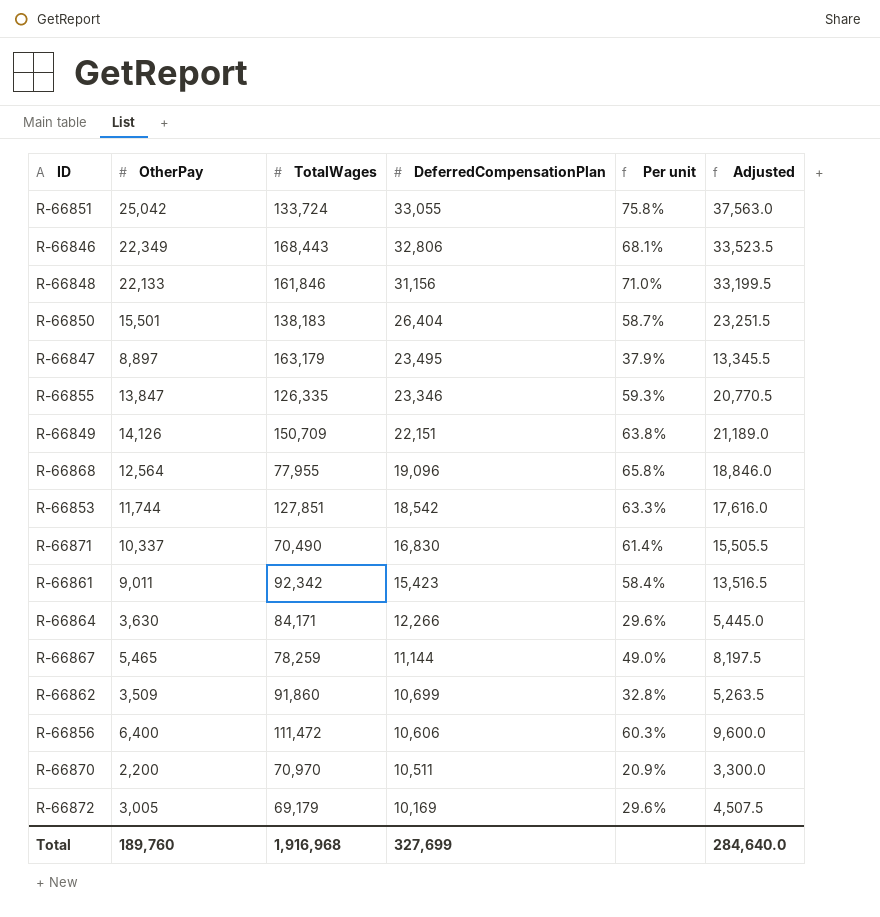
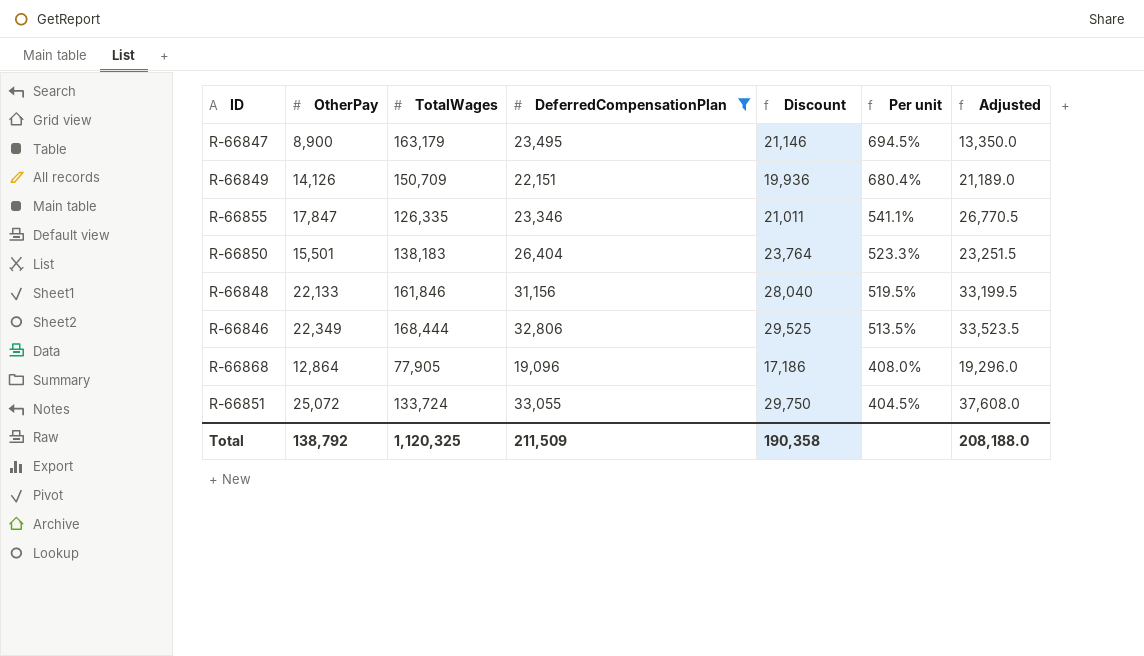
filter: none -> DeferredCompensationPlan >= 19,096
row order: DeferredCompensationPlan descending -> Per unit descending
column Discount | formula: none -> [DeferredCompensationPlan] * 0.9
column Per unit | formula: [OtherPay] / [DeferredCompensationPlan] -> [TotalWages] / [DeferredCompensationPlan]
R-66847 | OtherPay: 8,897 -> 8,900
R-66847 | Adjusted: 13,345.5 -> 13,350.0
R-66855 | OtherPay: 13,847 -> 17,847
R-66855 | Adjusted: 20,770.5 -> 26,770.5
R-66846 | TotalWages: 168,443 -> 168,444
R-66868 | OtherPay: 12,564 -> 12,864
R-66868 | TotalWages: 77,955 -> 77,905
R-66868 | Adjusted: 18,846.0 -> 19,296.0
R-66851 | OtherPay: 25,042 -> 25,072
R-66851 | Adjusted: 37,563.0 -> 37,608.0
Total | OtherPay: 189,760 -> 138,792
Total | TotalWages: 1,916,968 -> 1,120,325
Total | DeferredCompensationPlan: 327,699 -> 211,509
Total | Adjusted: 284,640.0 -> 208,188.0

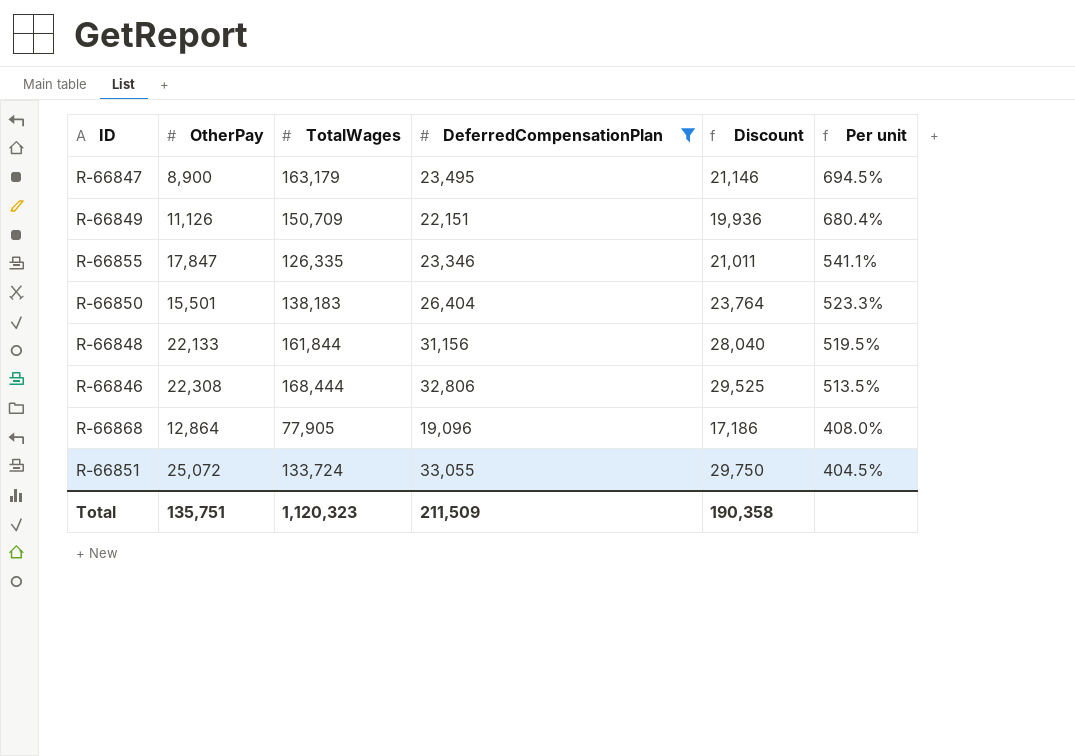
column Adjusted | formula: [OtherPay] * 1.5 -> none
R-66849 | OtherPay: 14,126 -> 11,126
R-66848 | TotalWages: 161,846 -> 161,844
R-66846 | OtherPay: 22,349 -> 22,308
Total | OtherPay: 138,792 -> 135,751
Total | TotalWages: 1,120,325 -> 1,120,323

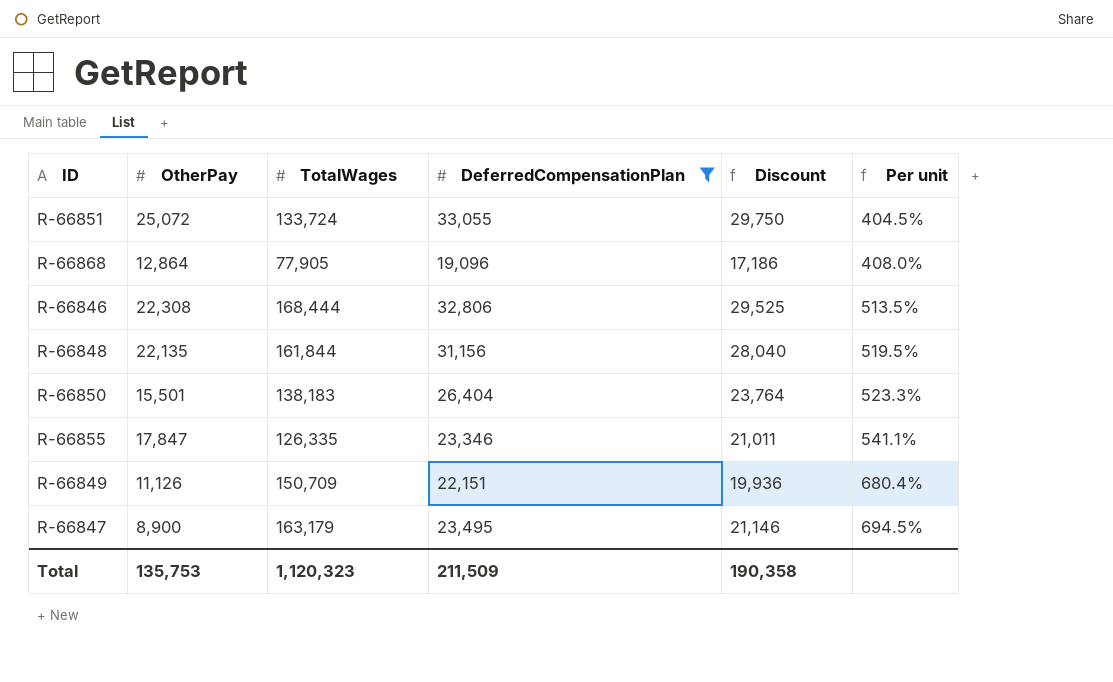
row order: Per unit descending -> Per unit ascending
R-66848 | OtherPay: 22,133 -> 22,135
Total | OtherPay: 135,751 -> 135,753

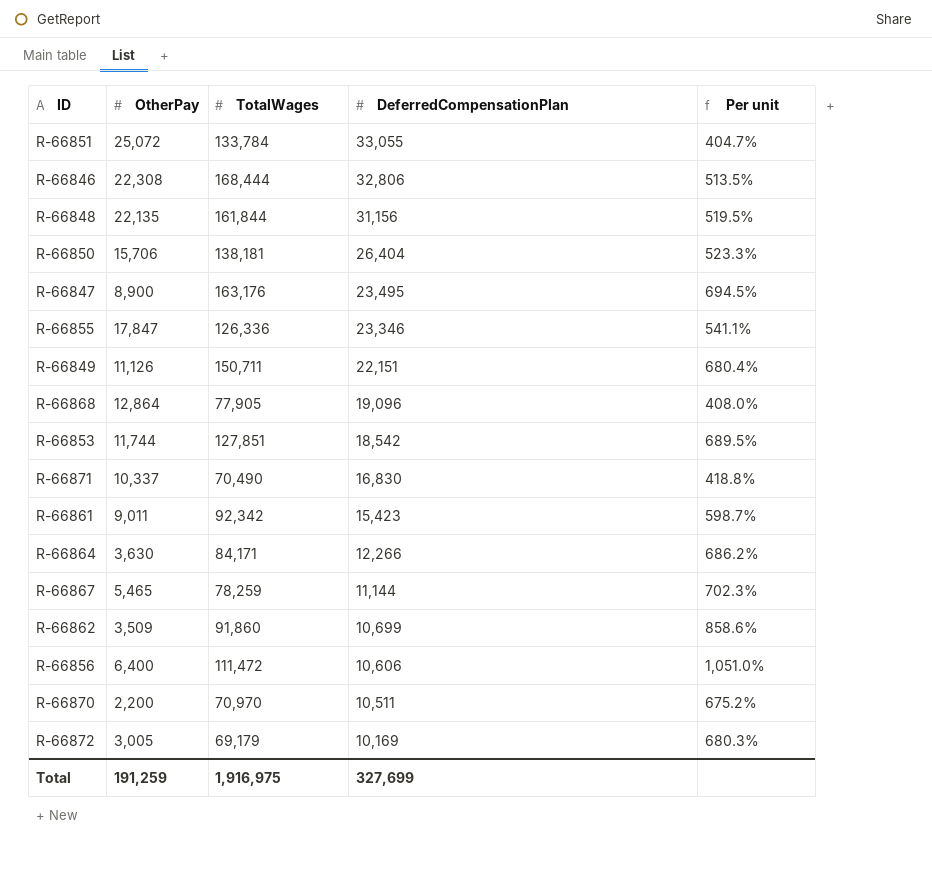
filter: DeferredCompensationPlan >= 19,096 -> none
row order: Per unit ascending -> DeferredCompensationPlan descending
column Discount | formula: [DeferredCompensationPlan] * 0.9 -> none
R-66851 | TotalWages: 133,724 -> 133,784
R-66851 | Per unit: 404.5% -> 404.7%
R-66850 | OtherPay: 15,501 -> 15,706
R-66850 | TotalWages: 138,183 -> 138,181
R-66847 | TotalWages: 163,179 -> 163,176
R-66855 | TotalWages: 126,335 -> 126,336
R-66849 | TotalWages: 150,709 -> 150,711
Total | OtherPay: 135,753 -> 191,259
Total | TotalWages: 1,120,323 -> 1,916,975
Total | DeferredCompensationPlan: 211,509 -> 327,699

